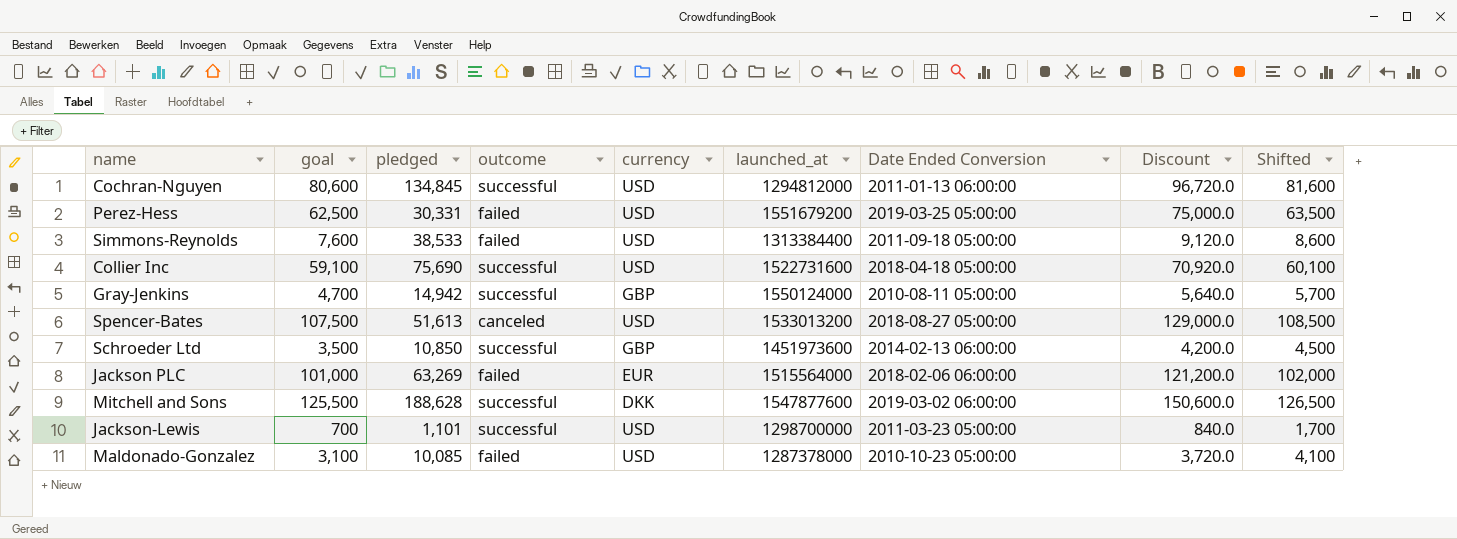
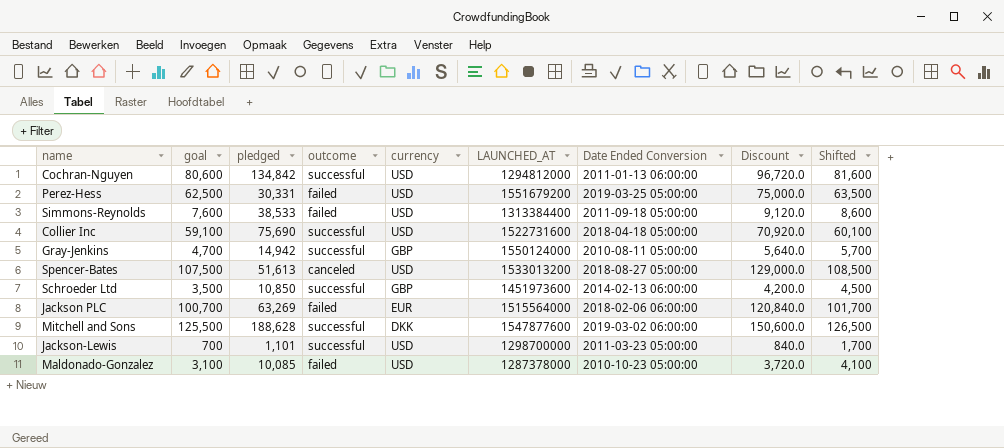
column name: launched_at -> LAUNCHED_AT
Cochran-Nguyen | pledged: 134,845 -> 134,842
Jackson PLC | goal: 101,000 -> 100,700
Jackson PLC | Discount: 121,200.0 -> 120,840.0
Jackson PLC | Shifted: 102,000 -> 101,700

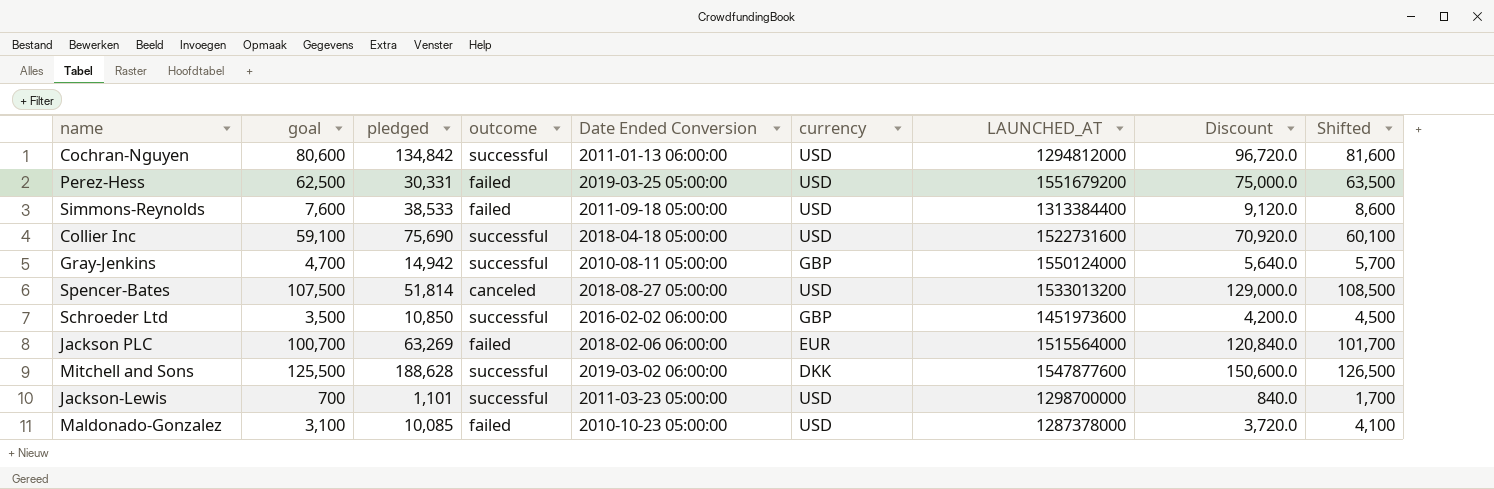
column Date Ended Conversion | position: 7 -> 5
Spencer-Bates | pledged: 51,613 -> 51,814
Schroeder Ltd | Date Ended Conversion: 2014-02-13 06:00:00 -> 2016-02-02 06:00:00

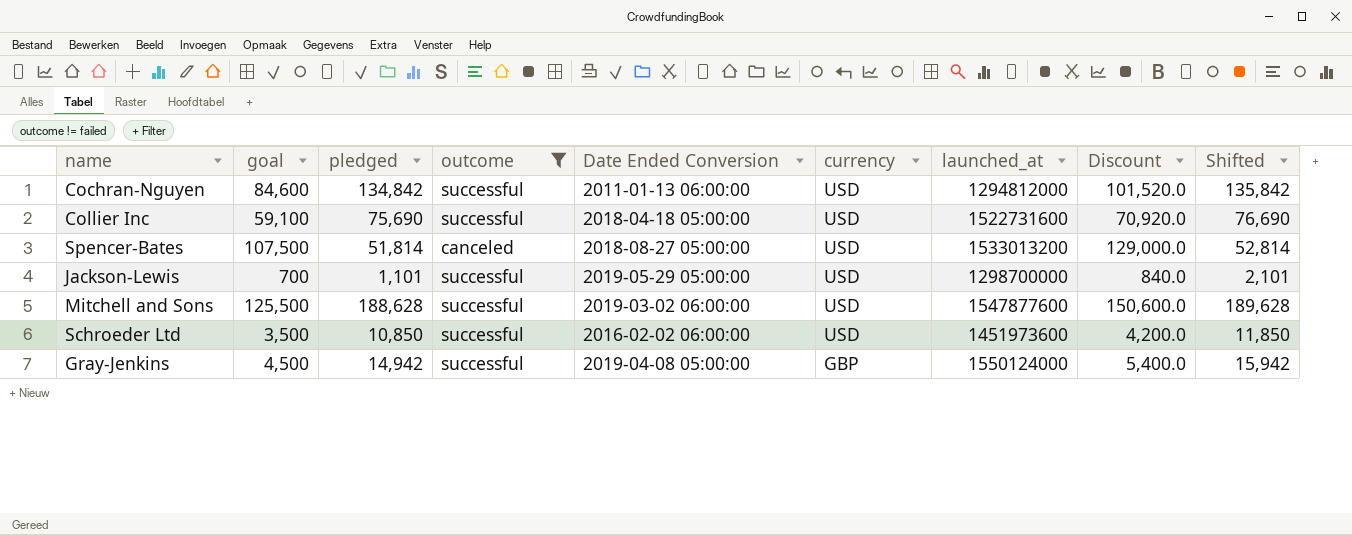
filter: none -> outcome != failed
row order: none -> currency descending
column name: LAUNCHED_AT -> launched_at
column Shifted | formula: [goal] + 1000 -> [pledged] + 1000
Cochran-Nguyen | goal: 80,600 -> 84,600
Cochran-Nguyen | Discount: 96,720.0 -> 101,520.0
Jackson-Lewis | Date Ended Conversion: 2011-03-23 05:00:00 -> 2019-05-29 05:00:00
Mitchell and Sons | currency: DKK -> USD
Schroeder Ltd | currency: GBP -> USD
Gray-Jenkins | goal: 4,700 -> 4,500
Gray-Jenkins | Date Ended Conversion: 2010-08-11 05:00:00 -> 2019-04-08 05:00:00
Gray-Jenkins | Discount: 5,640.0 -> 5,400.0

